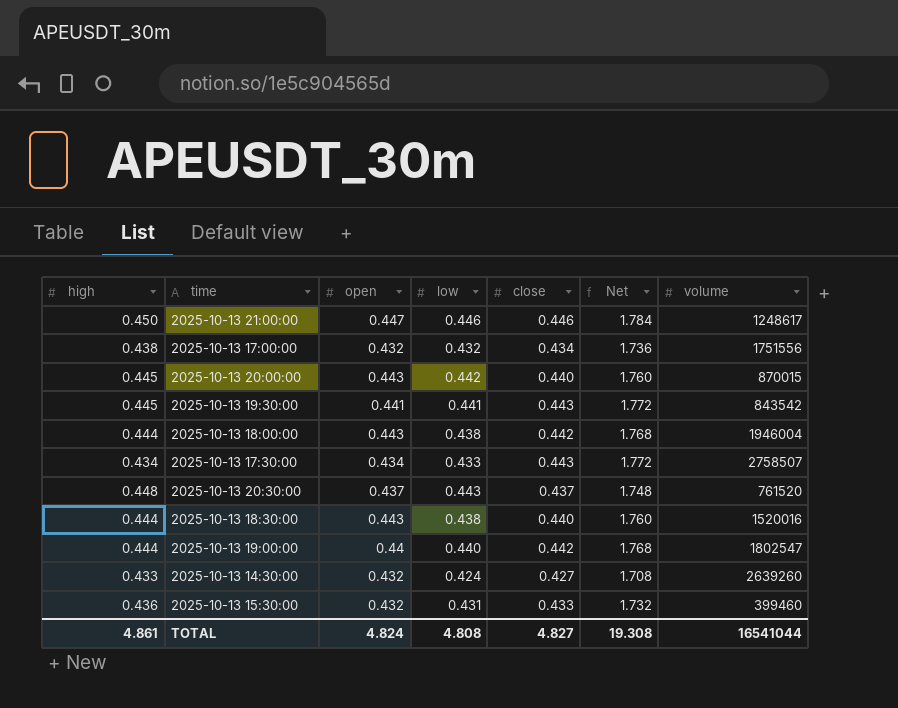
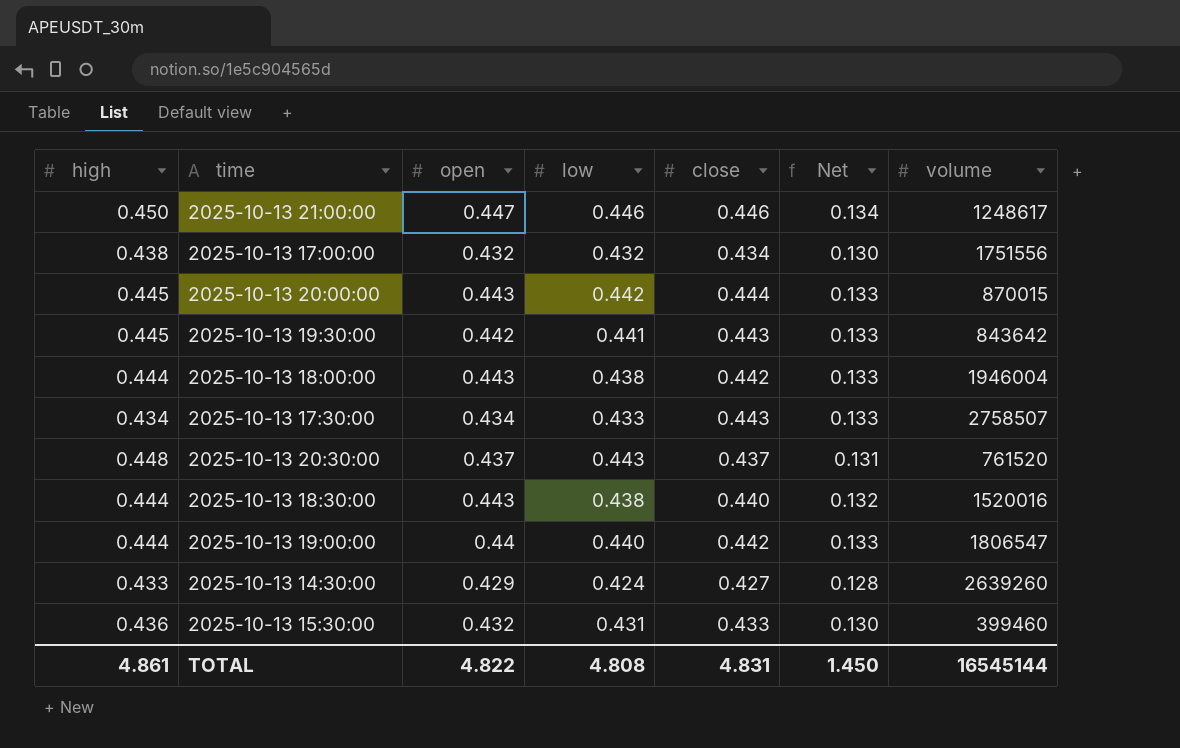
column Net | formula: [close] * 4 -> [close] * 0.3
2025-10-13 20:00:00 | close: 0.440 -> 0.444
2025-10-13 19:30:00 | open: 0.441 -> 0.442
2025-10-13 19:30:00 | volume: 843542 -> 843642
2025-10-13 19:00:00 | volume: 1802547 -> 1806547
2025-10-13 14:30:00 | open: 0.432 -> 0.429
TOTAL | open: 4.824 -> 4.822
TOTAL | close: 4.827 -> 4.831
TOTAL | Net: 19.308 -> 1.450
TOTAL | volume: 16541044 -> 16545144

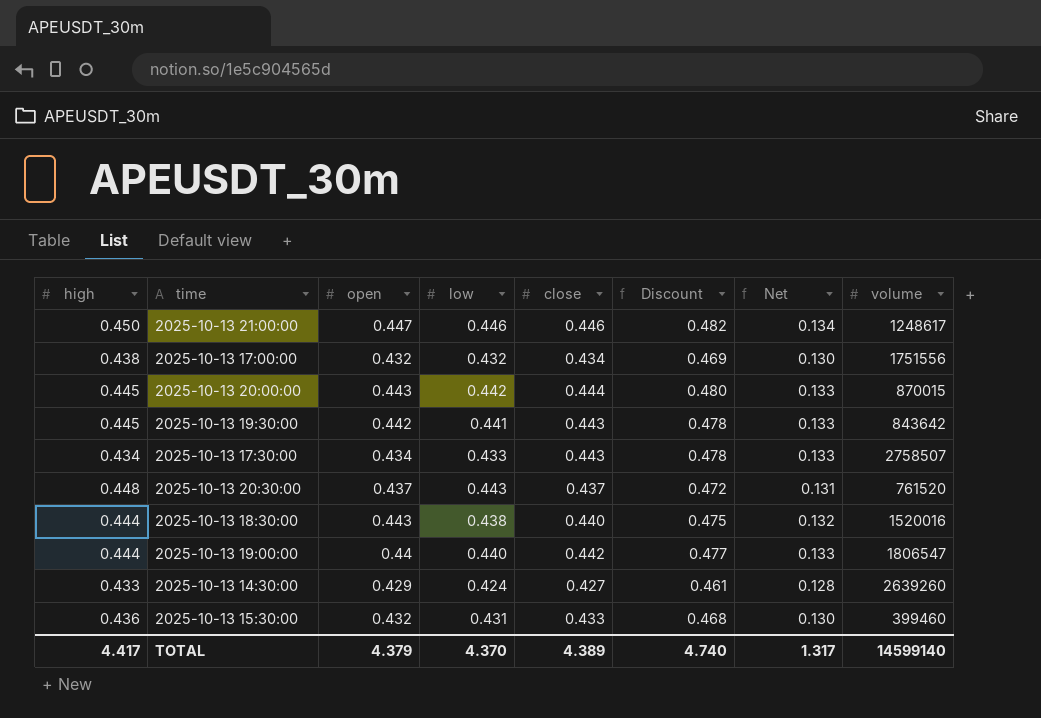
column Discount | formula: none -> [close] * 1.08
row 2025-10-13 18:00:00: 0.444 | 0.443 | 0.438 | 0.442 | 0.133 | 1946004 -> none
TOTAL | high: 4.861 -> 4.417
TOTAL | open: 4.822 -> 4.379
TOTAL | low: 4.808 -> 4.370
TOTAL | close: 4.831 -> 4.389
TOTAL | Net: 1.450 -> 1.317
TOTAL | volume: 16545144 -> 14599140

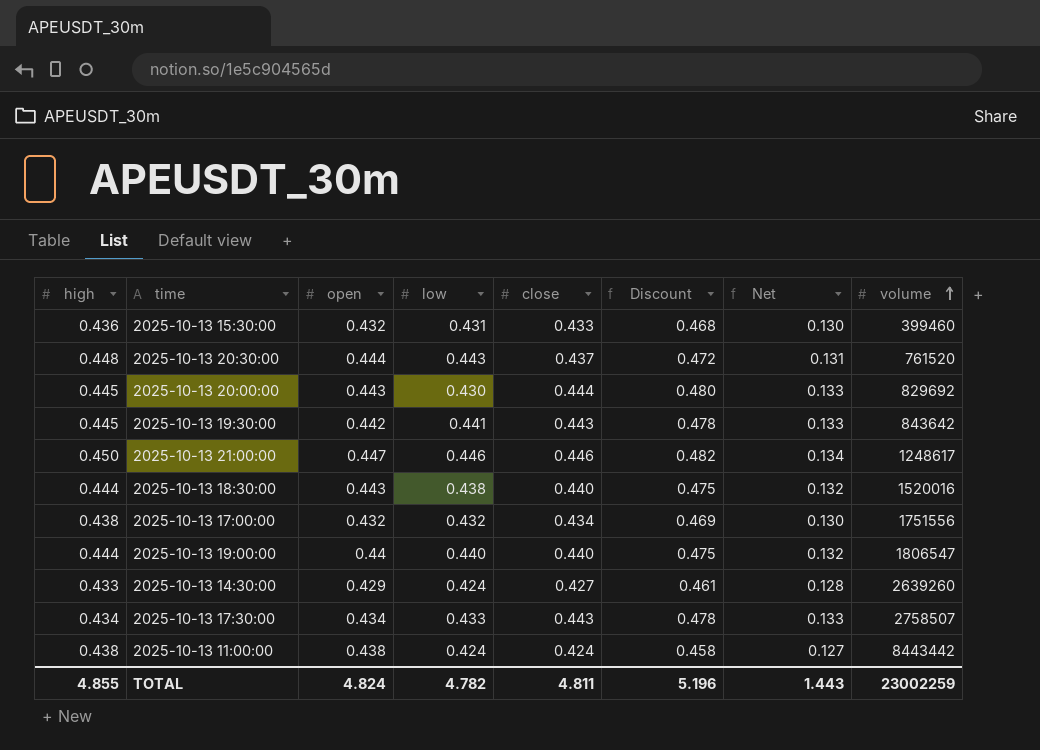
row order: none -> volume ascending
2025-10-13 20:30:00 | open: 0.437 -> 0.444
2025-10-13 20:00:00 | low: 0.442 -> 0.430
2025-10-13 20:00:00 | volume: 870015 -> 829692
2025-10-13 19:00:00 | close: 0.442 -> 0.440
2025-10-13 19:00:00 | Discount: 0.477 -> 0.475
2025-10-13 19:00:00 | Net: 0.133 -> 0.132
row 2025-10-13 11:00:00: none -> 0.438 | 0.438 | 0.424 | 0.424 | 0.458 | 0.127 | 8443442
TOTAL | high: 4.417 -> 4.855
TOTAL | open: 4.379 -> 4.824
TOTAL | low: 4.370 -> 4.782
TOTAL | close: 4.389 -> 4.811
TOTAL | Discount: 4.740 -> 5.196
TOTAL | Net: 1.317 -> 1.443
TOTAL | volume: 14599140 -> 23002259

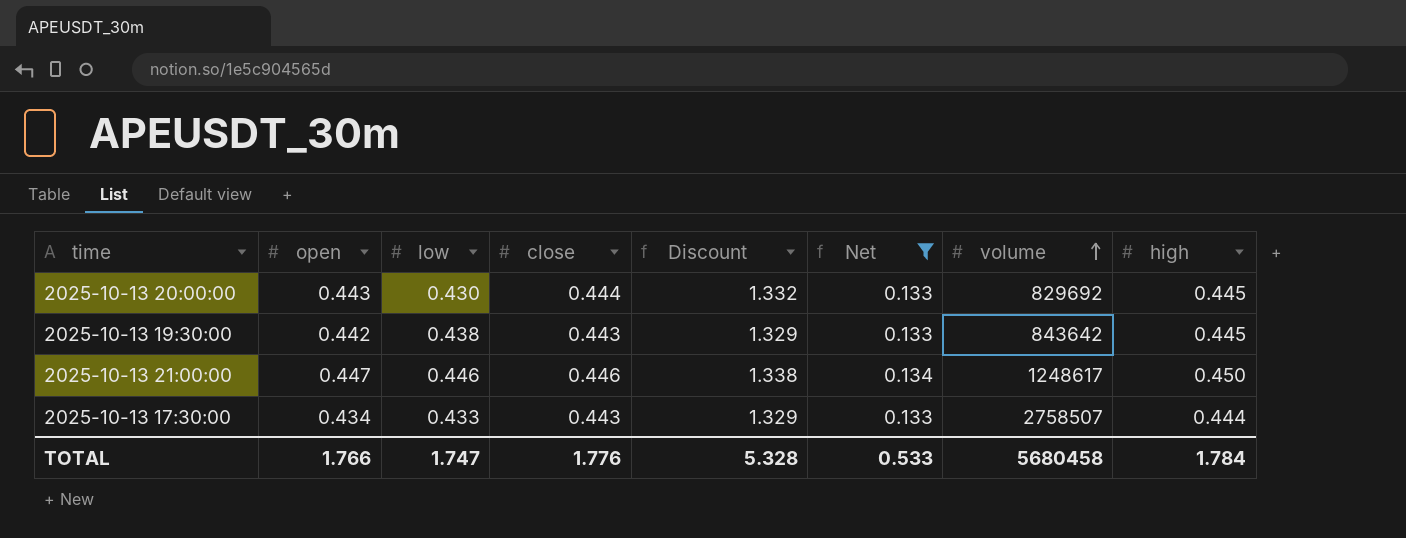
filter: none -> Net >= 0.133
column Discount | formula: [close] * 1.08 -> [close] * 3
column high | position: 1 -> 8
2025-10-13 19:30:00 | low: 0.441 -> 0.438
2025-10-13 17:30:00 | high: 0.434 -> 0.444
TOTAL | open: 4.824 -> 1.766
TOTAL | low: 4.782 -> 1.747
TOTAL | close: 4.811 -> 1.776
TOTAL | Discount: 5.196 -> 5.328
TOTAL | Net: 1.443 -> 0.533
TOTAL | volume: 23002259 -> 5680458
TOTAL | high: 4.855 -> 1.784

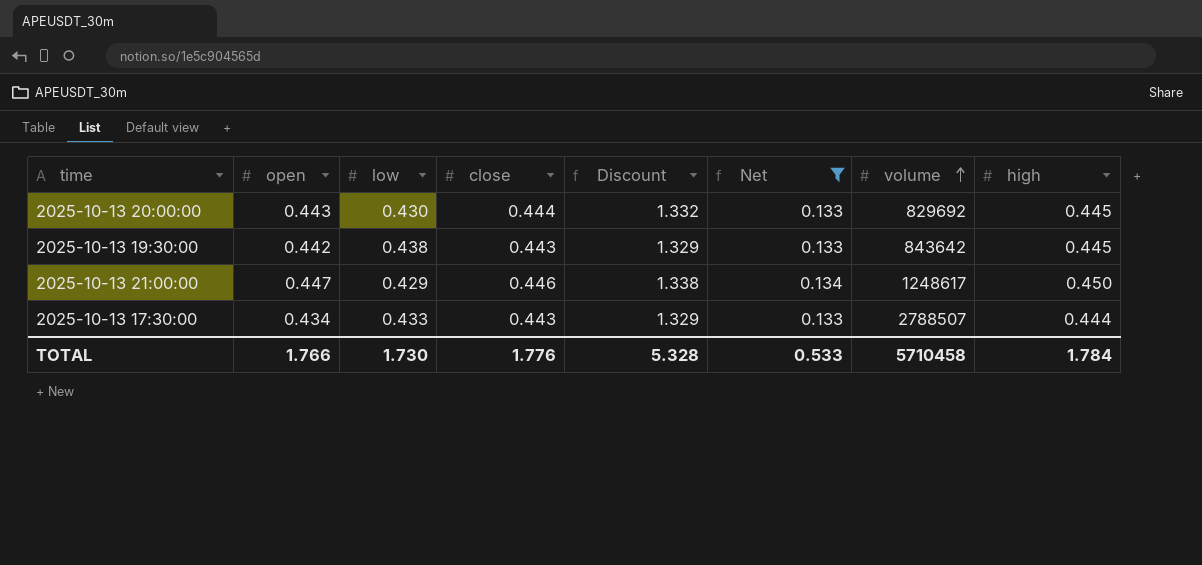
2025-10-13 21:00:00 | low: 0.446 -> 0.429
2025-10-13 17:30:00 | volume: 2758507 -> 2788507
TOTAL | low: 1.747 -> 1.730
TOTAL | volume: 5680458 -> 5710458

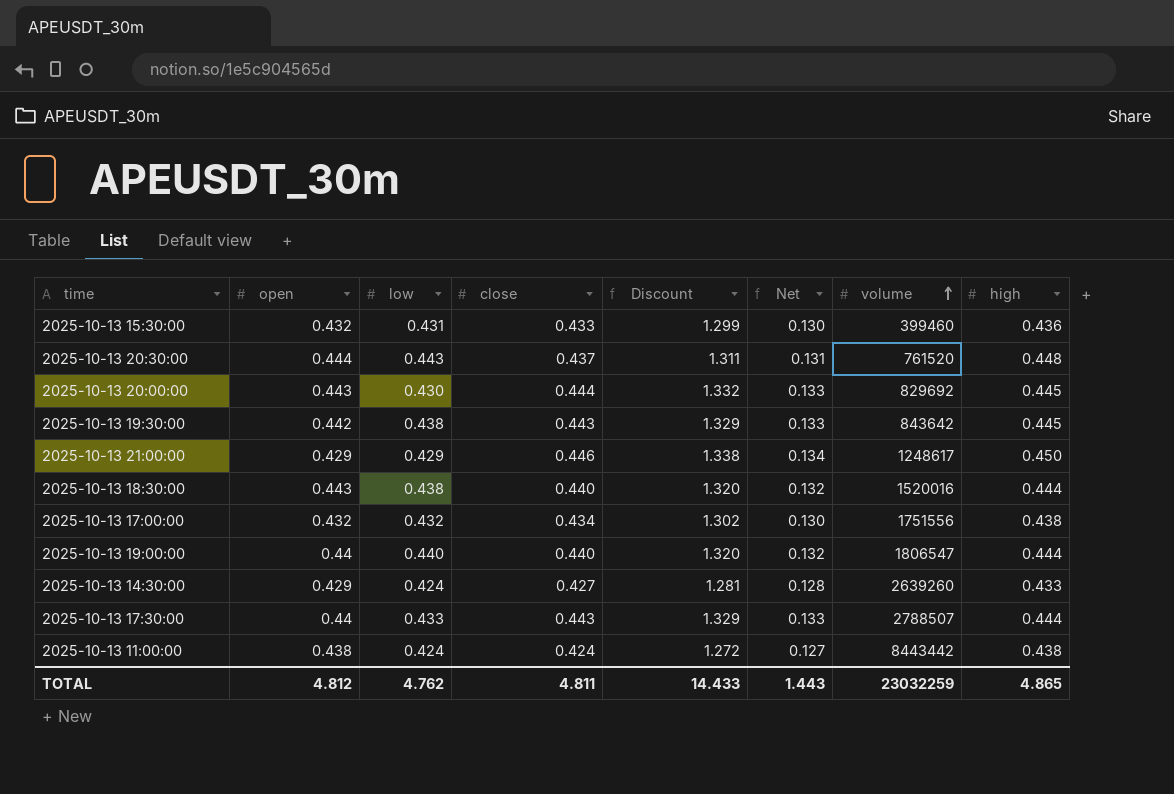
filter: Net >= 0.133 -> none
2025-10-13 21:00:00 | open: 0.447 -> 0.429
2025-10-13 17:30:00 | open: 0.434 -> 0.44
TOTAL | open: 1.766 -> 4.812
TOTAL | low: 1.730 -> 4.762
TOTAL | close: 1.776 -> 4.811
TOTAL | Discount: 5.328 -> 14.433
TOTAL | Net: 0.533 -> 1.443
TOTAL | volume: 5710458 -> 23032259
TOTAL | high: 1.784 -> 4.865

